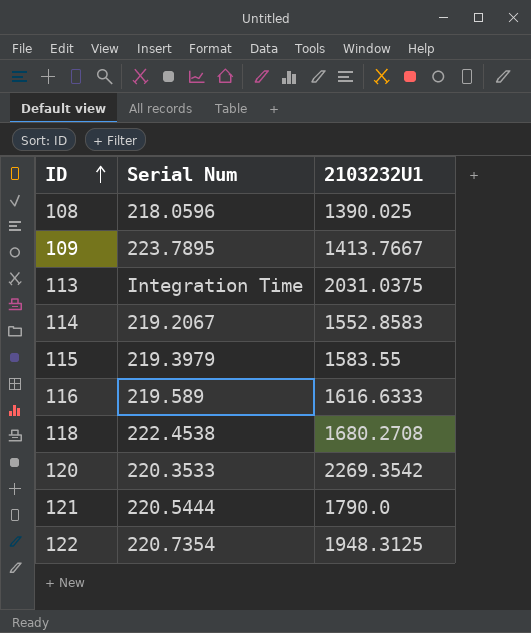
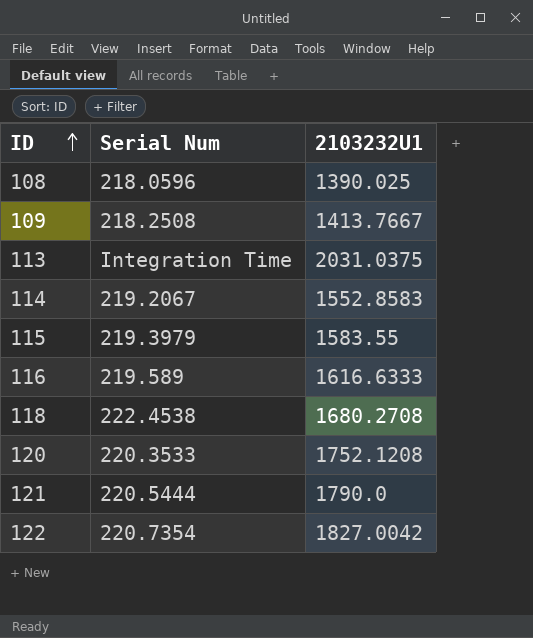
109 | Serial Num: 223.7895 -> 218.2508
120 | 2103232U1: 2269.3542 -> 1752.1208
122 | 2103232U1: 1948.3125 -> 1827.0042

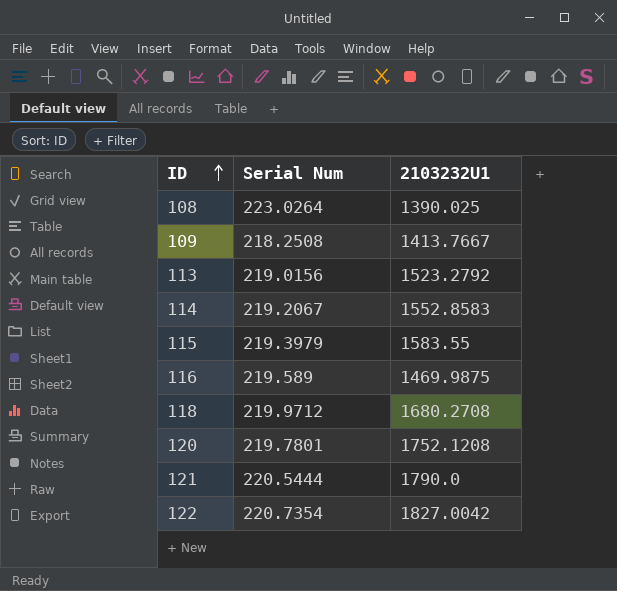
108 | Serial Num: 218.0596 -> 223.0264
113 | Serial Num: Integration Time -> 219.0156
113 | 2103232U1: 2031.0375 -> 1523.2792
116 | 2103232U1: 1616.6333 -> 1469.9875
118 | Serial Num: 222.4538 -> 219.9712
120 | Serial Num: 220.3533 -> 219.7801

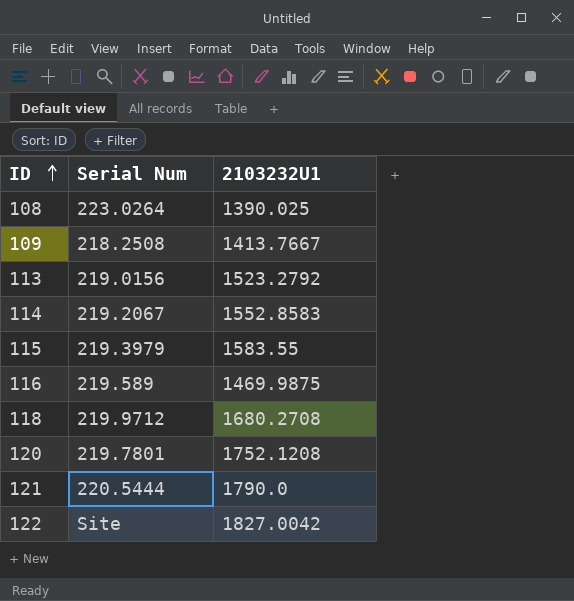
122 | Serial Num: 220.7354 -> Site

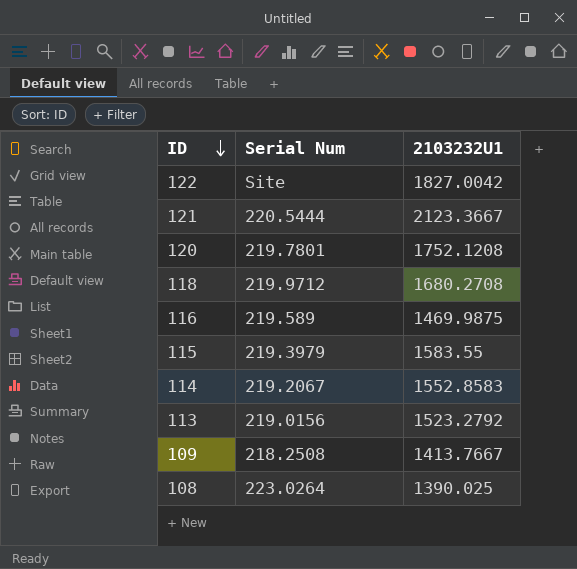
row order: ID ascending -> ID descending
121 | 2103232U1: 1790.0 -> 2123.3667

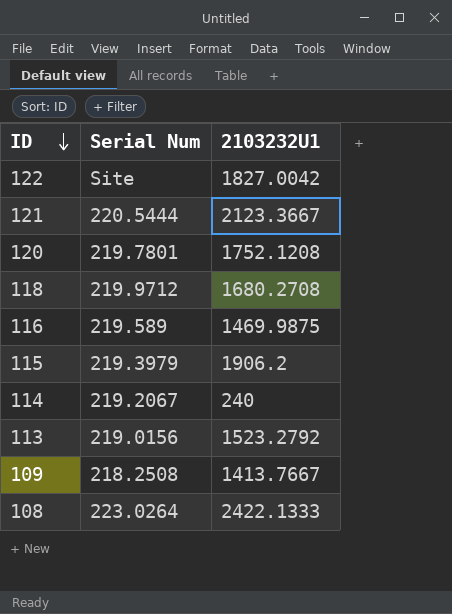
115 | 2103232U1: 1583.55 -> 1906.2
114 | 2103232U1: 1552.8583 -> 240
108 | 2103232U1: 1390.025 -> 2422.1333

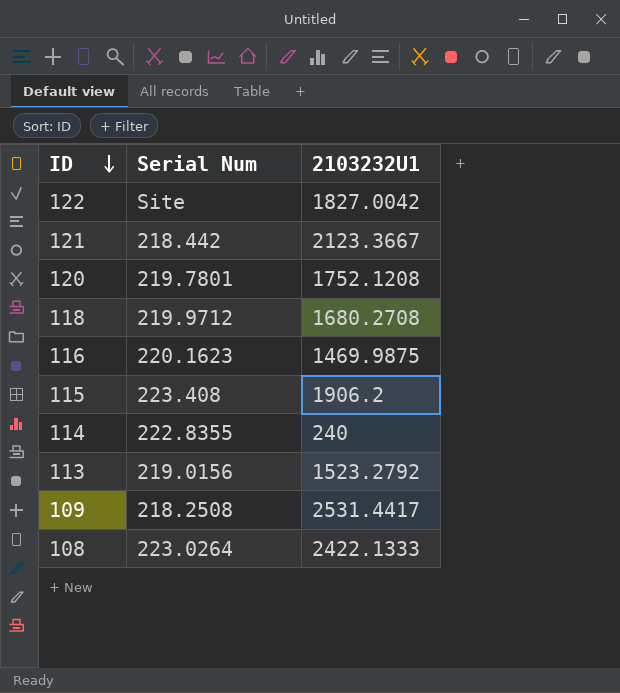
121 | Serial Num: 220.5444 -> 218.442
116 | Serial Num: 219.589 -> 220.1623
115 | Serial Num: 219.3979 -> 223.408
114 | Serial Num: 219.2067 -> 222.8355
109 | 2103232U1: 1413.7667 -> 2531.4417

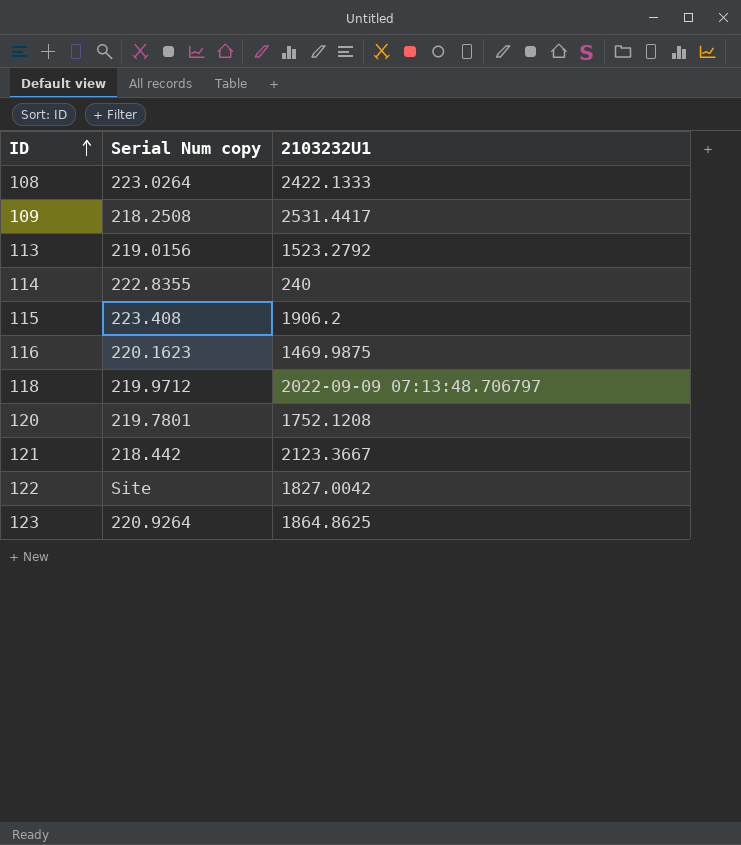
row order: ID descending -> ID ascending
column name: Serial Num -> Serial Num copy
118 | 2103232U1: 1680.2708 -> 2022-09-09 07:13:48.706797
row 123: none -> 220.9264 | 1864.8625

